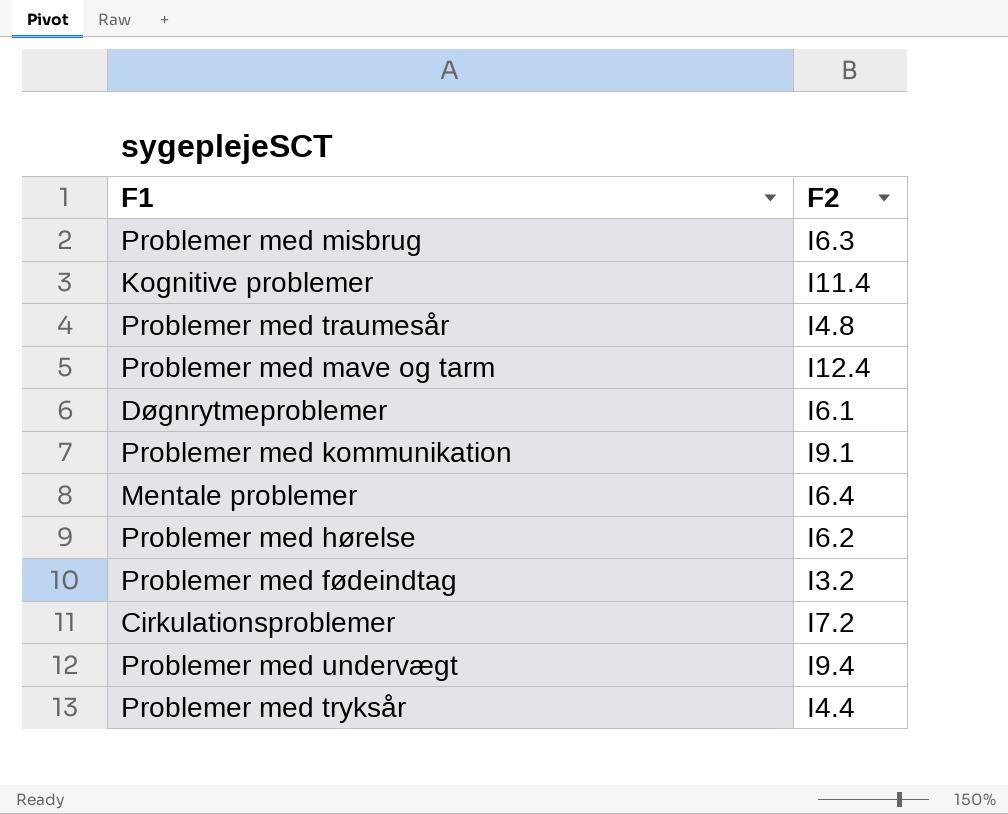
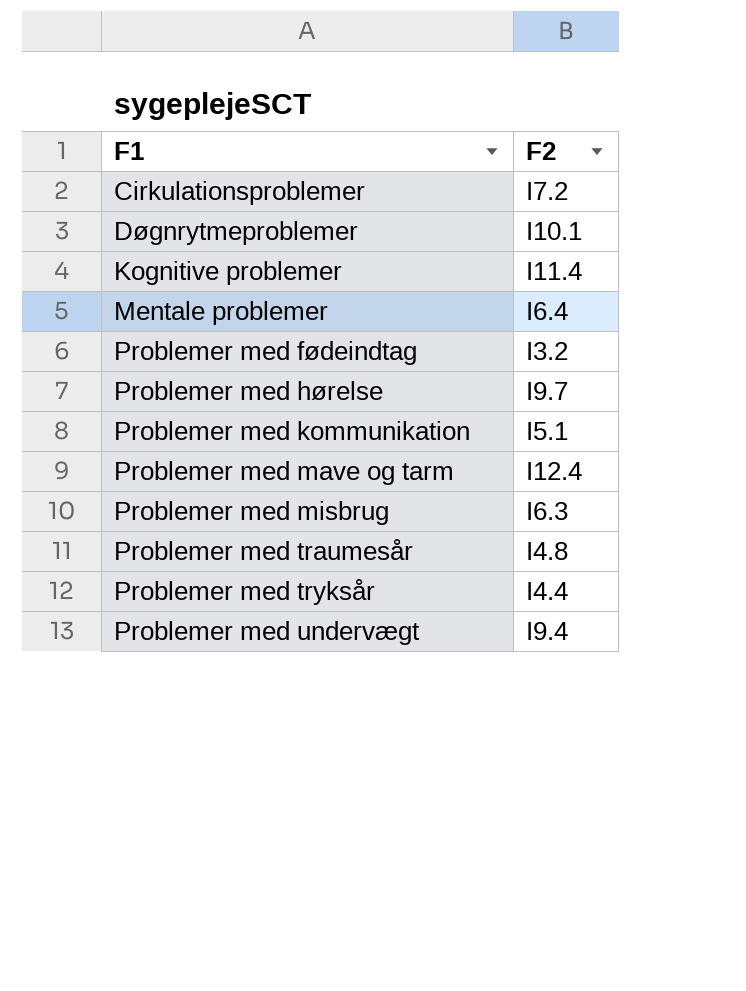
row order: none -> F1 ascending
Døgnrytmeproblemer | F2: I6.1 -> I10.1
Problemer med hørelse | F2: I6.2 -> I9.7
Problemer med kommunikation | F2: I9.1 -> I5.1

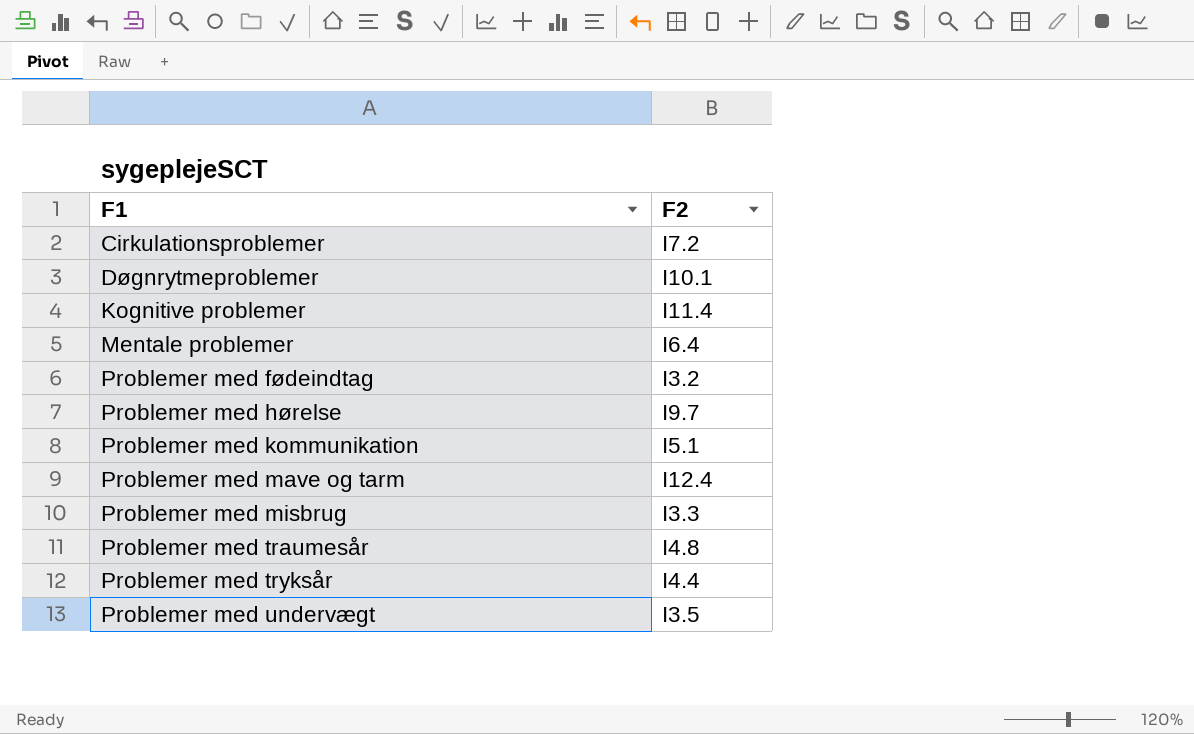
Problemer med misbrug | F2: I6.3 -> I3.3
Problemer med undervægt | F2: I9.4 -> I3.5

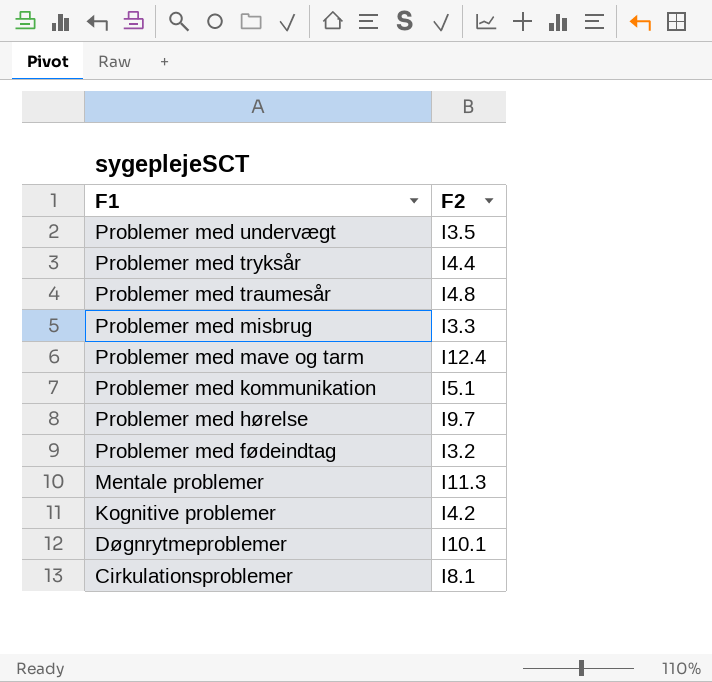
row order: F1 ascending -> F1 descending
Mentale problemer | F2: I6.4 -> I11.3
Kognitive problemer | F2: I11.4 -> I4.2
Cirkulationsproblemer | F2: I7.2 -> I8.1

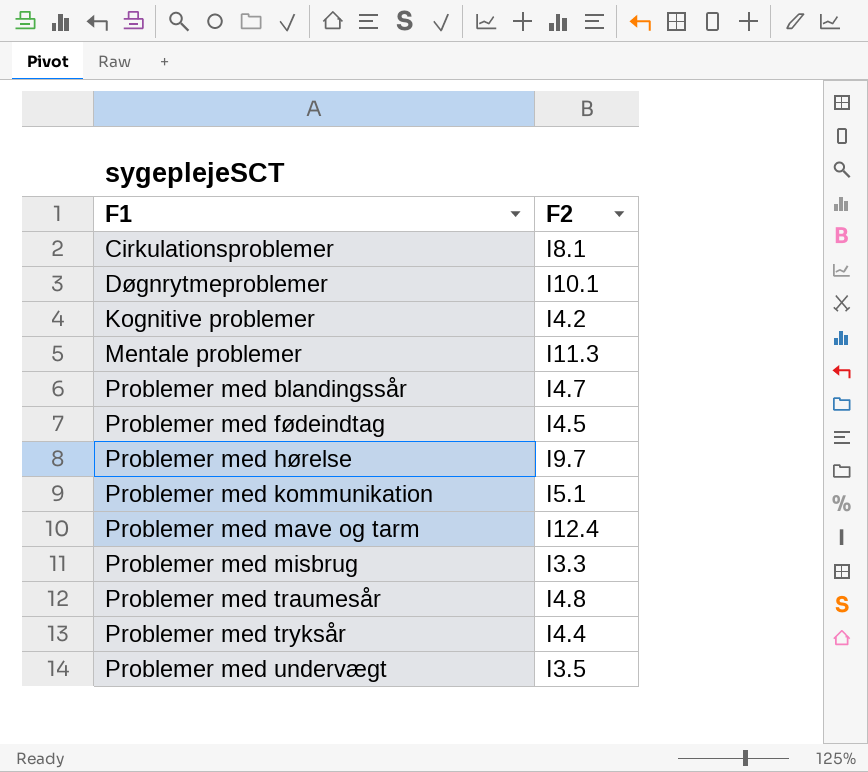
row order: F1 descending -> F1 ascending
row Problemer med blandingssår: none -> I4.7
Problemer med fødeindtag | F2: I3.2 -> I4.5

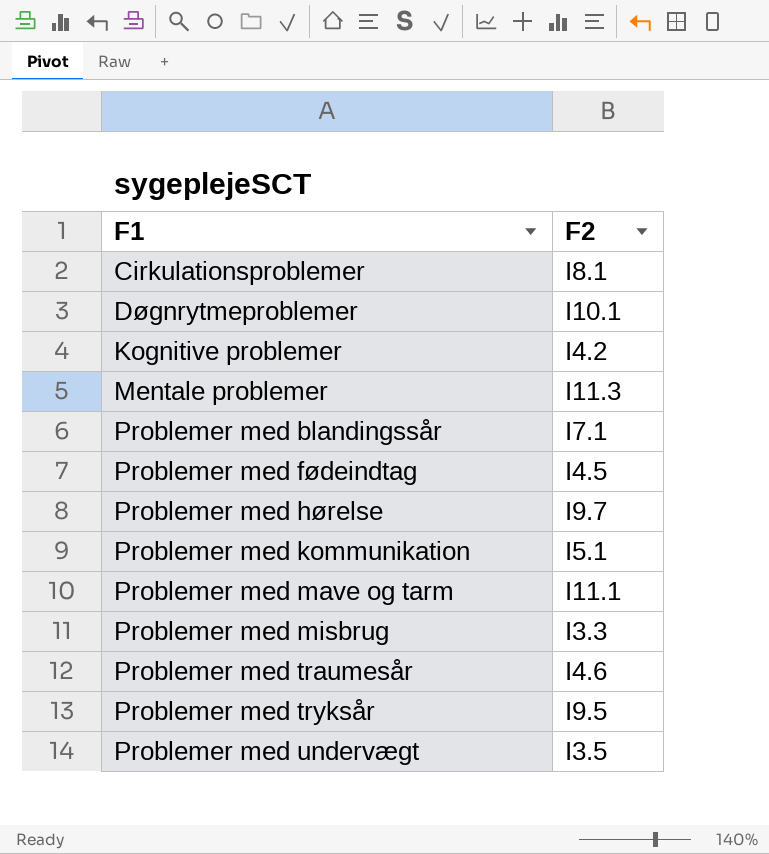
Problemer med blandingssår | F2: I4.7 -> I7.1
Problemer med mave og tarm | F2: I12.4 -> I11.1
Problemer med traumesår | F2: I4.8 -> I4.6
Problemer med tryksår | F2: I4.4 -> I9.5

